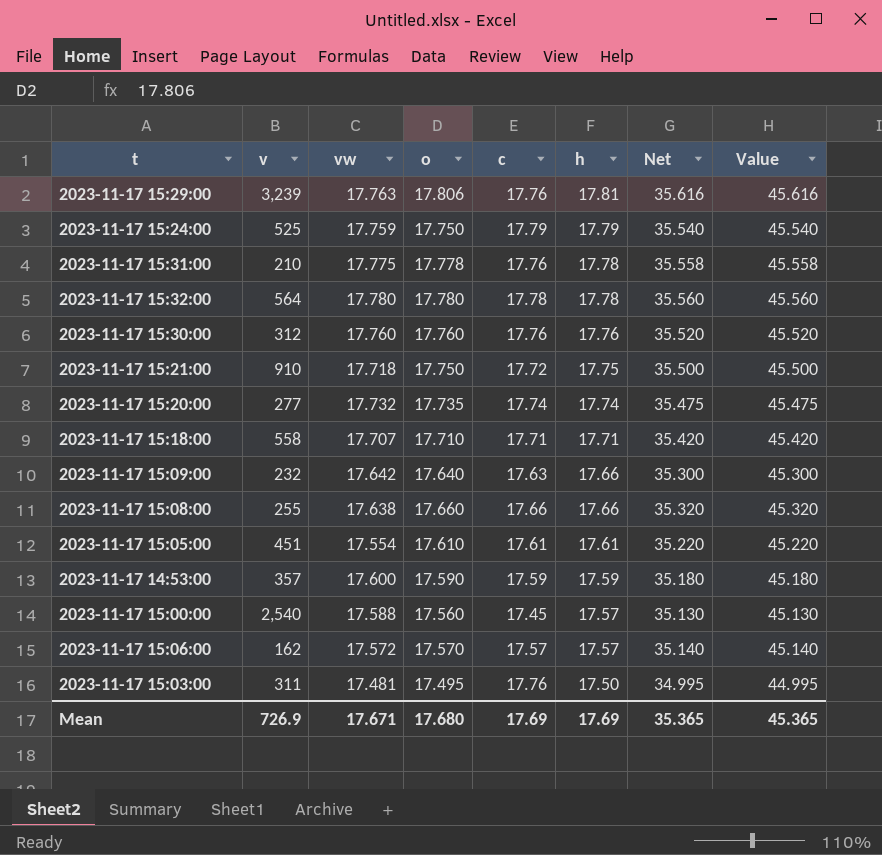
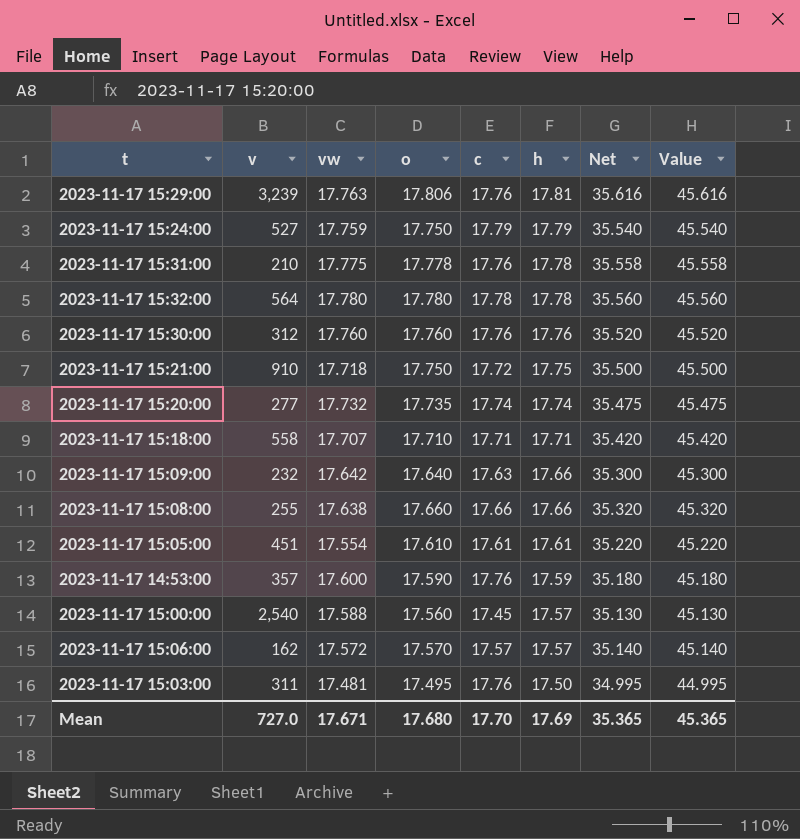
2023-11-17 15:24:00 | v: 525 -> 527
2023-11-17 14:53:00 | c: 17.59 -> 17.76
Mean | v: 726.9 -> 727.0
Mean | c: 17.69 -> 17.70

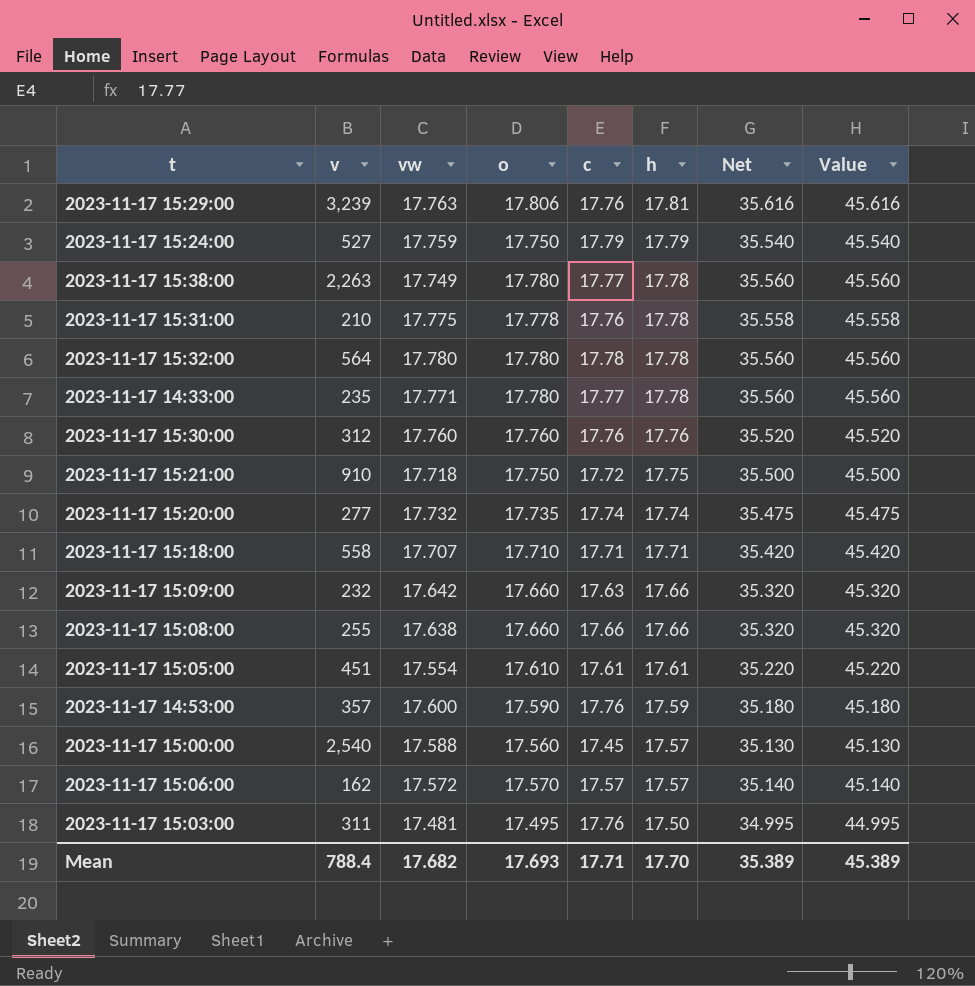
row 2023-11-17 15:38:00: none -> 2,263 | 17.749 | 17.780 | 17.77 | 17.78 | 35.560 | 45.560
row 2023-11-17 14:33:00: none -> 235 | 17.771 | 17.780 | 17.77 | 17.78 | 35.560 | 45.560
2023-11-17 15:09:00 | o: 17.640 -> 17.660
2023-11-17 15:09:00 | Net: 35.300 -> 35.320
2023-11-17 15:09:00 | Value: 45.300 -> 45.320
Mean | v: 727.0 -> 788.4
Mean | vw: 17.671 -> 17.682
Mean | o: 17.680 -> 17.693
Mean | c: 17.70 -> 17.71
Mean | h: 17.69 -> 17.70
Mean | Net: 35.365 -> 35.389
Mean | Value: 45.365 -> 45.389

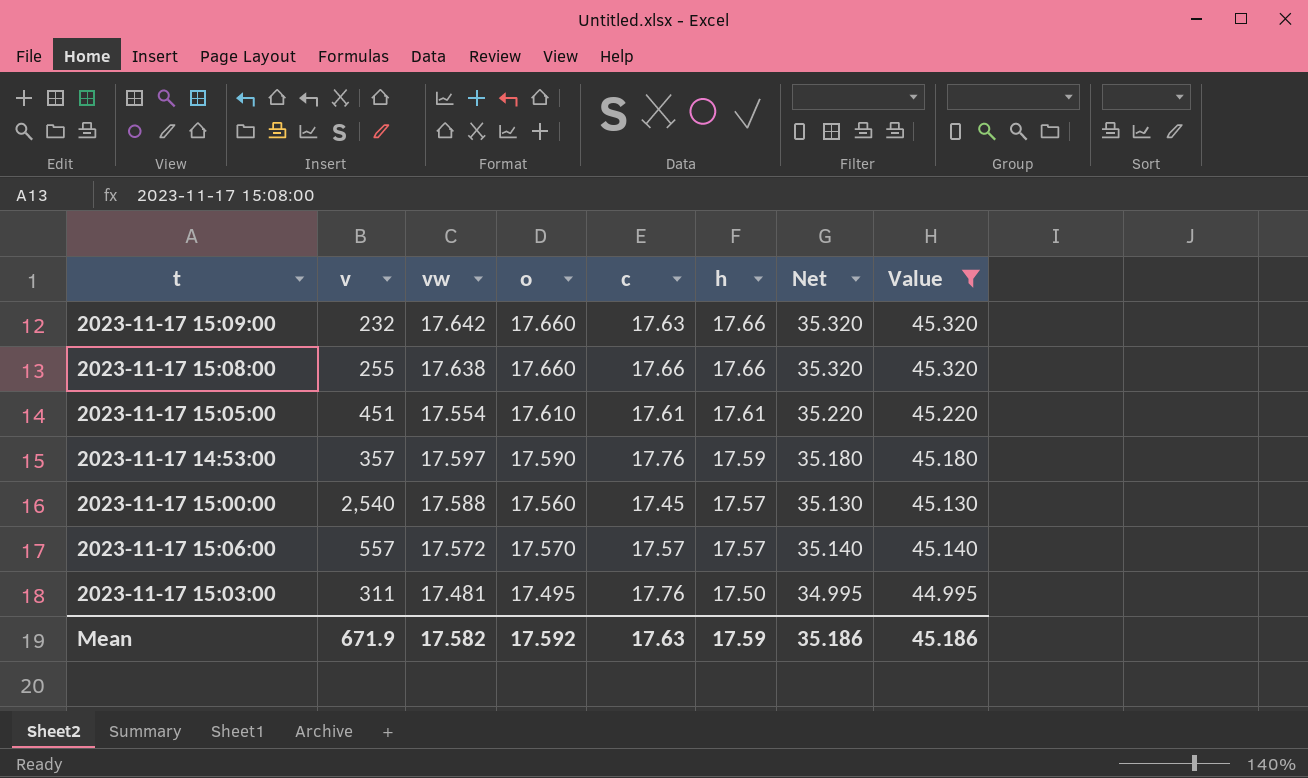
filter: none -> Value <= 45.320
2023-11-17 14:53:00 | vw: 17.600 -> 17.597
2023-11-17 15:06:00 | v: 162 -> 557
Mean | v: 788.4 -> 671.9
Mean | vw: 17.682 -> 17.582
Mean | o: 17.693 -> 17.592
Mean | c: 17.71 -> 17.63
Mean | h: 17.70 -> 17.59
Mean | Net: 35.389 -> 35.186
Mean | Value: 45.389 -> 45.186

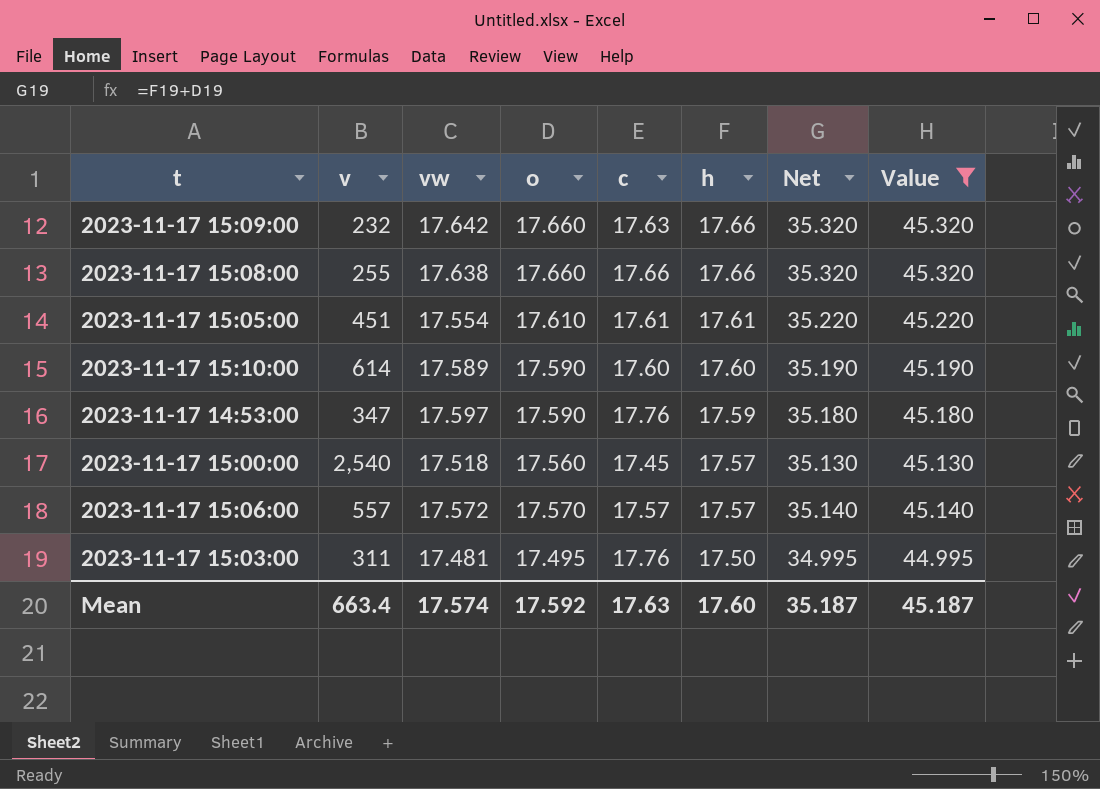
row 2023-11-17 15:10:00: none -> 614 | 17.589 | 17.590 | 17.60 | 17.60 | 35.190 | 45.190
2023-11-17 14:53:00 | v: 357 -> 347
2023-11-17 15:00:00 | vw: 17.588 -> 17.518
Mean | v: 671.9 -> 663.4
Mean | vw: 17.582 -> 17.574
Mean | h: 17.59 -> 17.60
Mean | Net: 35.186 -> 35.187
Mean | Value: 45.186 -> 45.187

